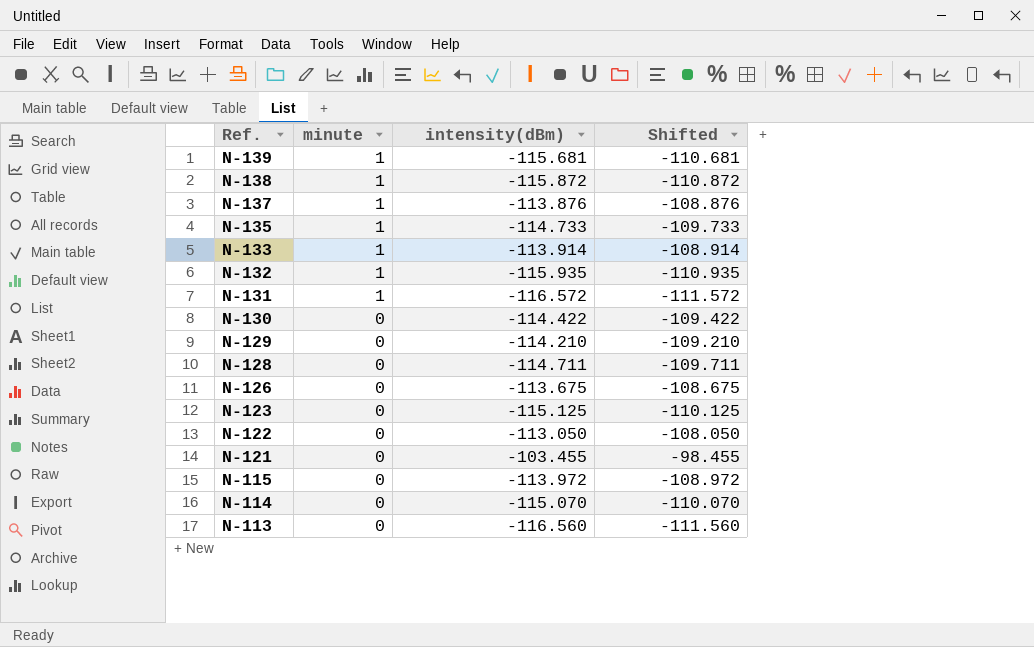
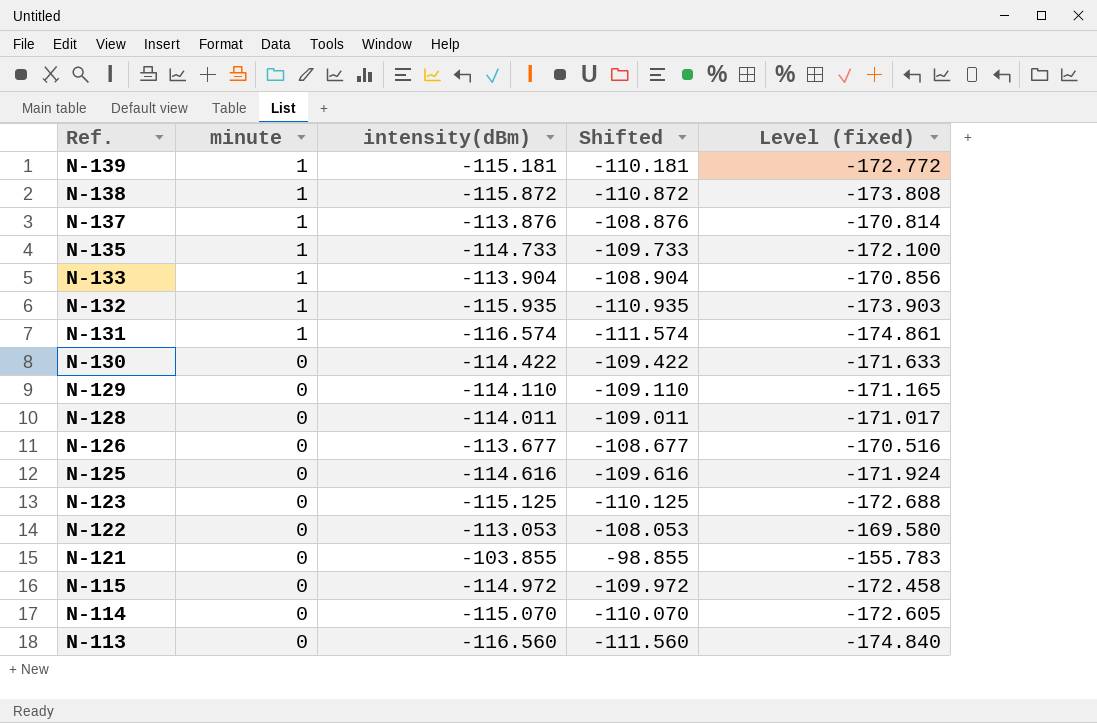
column Level (fixed) | formula: none -> [intensity(dBm)] * 1.5
N-139 | intensity(dBm): -115.681 -> -115.181
N-139 | Shifted: -110.681 -> -110.181
N-133 | intensity(dBm): -113.914 -> -113.904
N-133 | Shifted: -108.914 -> -108.904
N-131 | intensity(dBm): -116.572 -> -116.574
N-131 | Shifted: -111.572 -> -111.574
N-129 | intensity(dBm): -114.210 -> -114.110
N-129 | Shifted: -109.210 -> -109.110
N-128 | intensity(dBm): -114.711 -> -114.011
N-128 | Shifted: -109.711 -> -109.011
N-126 | intensity(dBm): -113.675 -> -113.677
N-126 | Shifted: -108.675 -> -108.677
row N-125: none -> 0 | -114.616 | -109.616 | -171.924
N-122 | intensity(dBm): -113.050 -> -113.053
N-122 | Shifted: -108.050 -> -108.053
N-121 | intensity(dBm): -103.455 -> -103.855
N-121 | Shifted: -98.455 -> -98.855
N-115 | intensity(dBm): -113.972 -> -114.972
N-115 | Shifted: -108.972 -> -109.972

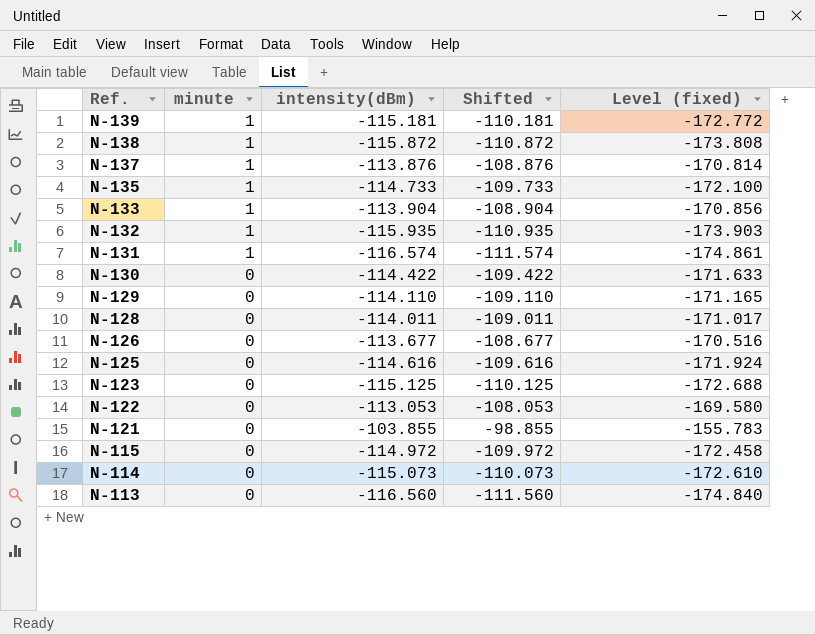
N-114 | intensity(dBm): -115.070 -> -115.073
N-114 | Shifted: -110.070 -> -110.073
N-114 | Level (fixed): -172.605 -> -172.610

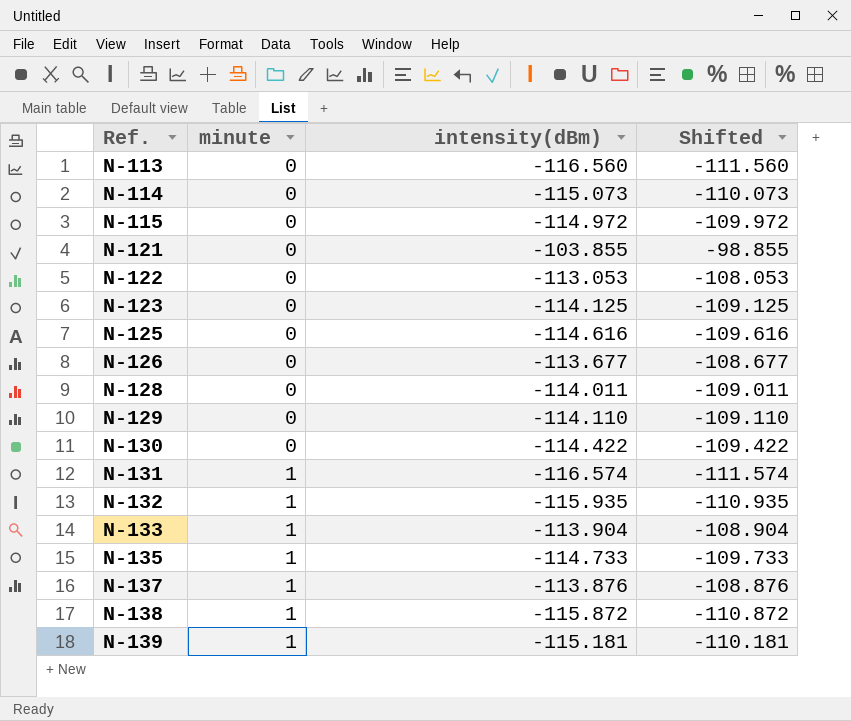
row order: Ref. descending -> Ref. ascending
column Level (fixed) | formula: [intensity(dBm)] * 1.5 -> none
N-123 | intensity(dBm): -115.125 -> -114.125
N-123 | Shifted: -110.125 -> -109.125

